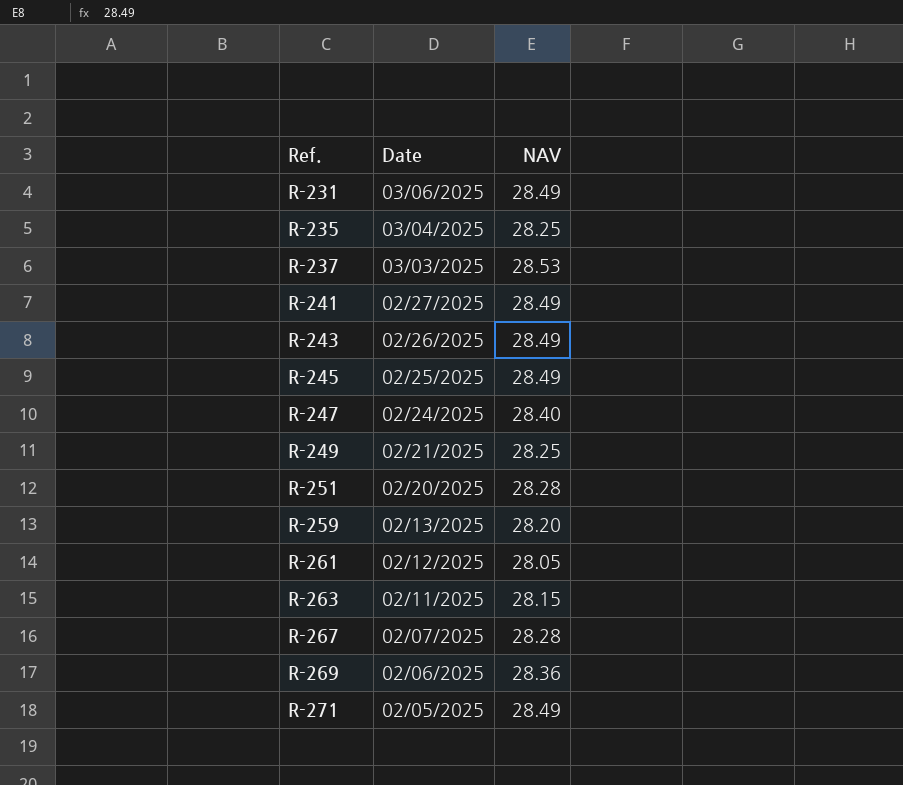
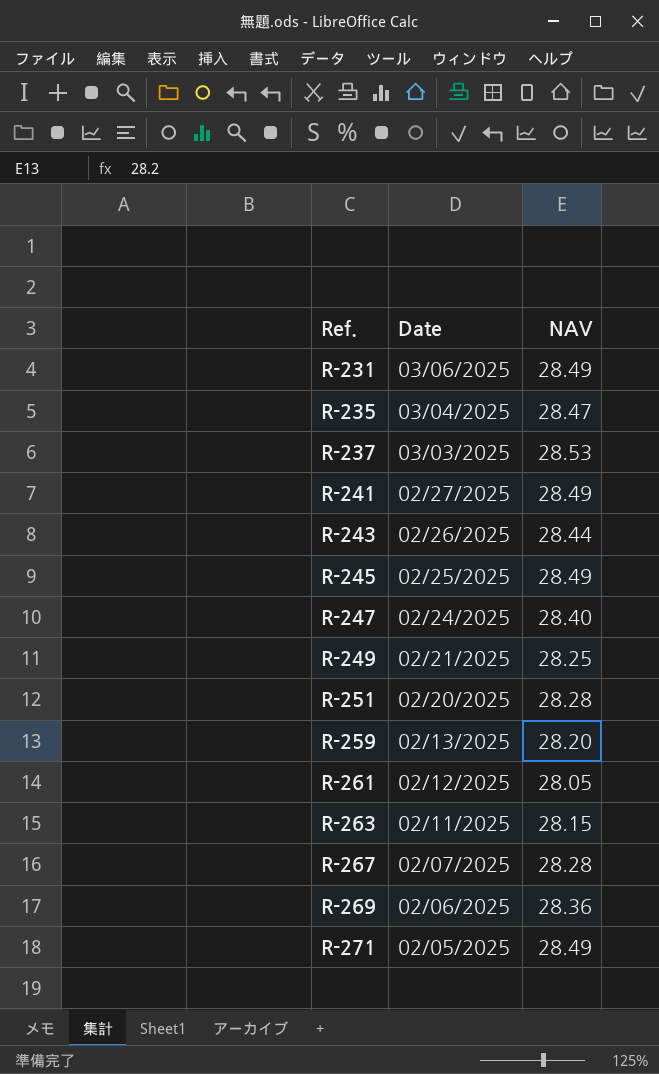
R-235 | NAV: 28.25 -> 28.47
R-243 | NAV: 28.49 -> 28.44

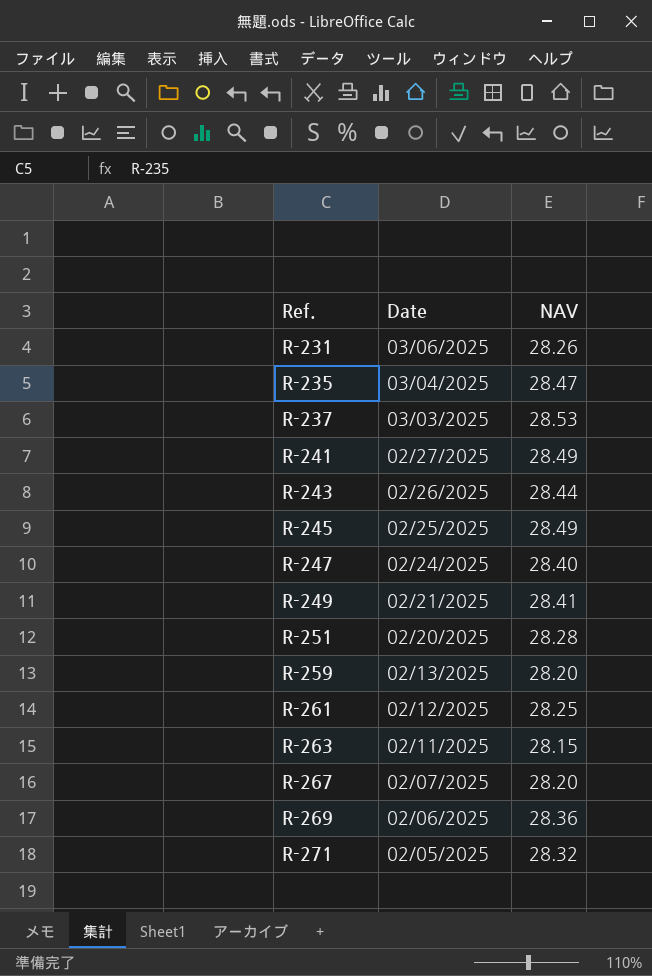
R-231 | NAV: 28.49 -> 28.26
R-249 | NAV: 28.25 -> 28.41
R-261 | NAV: 28.05 -> 28.25
R-267 | NAV: 28.28 -> 28.20
R-271 | NAV: 28.49 -> 28.32

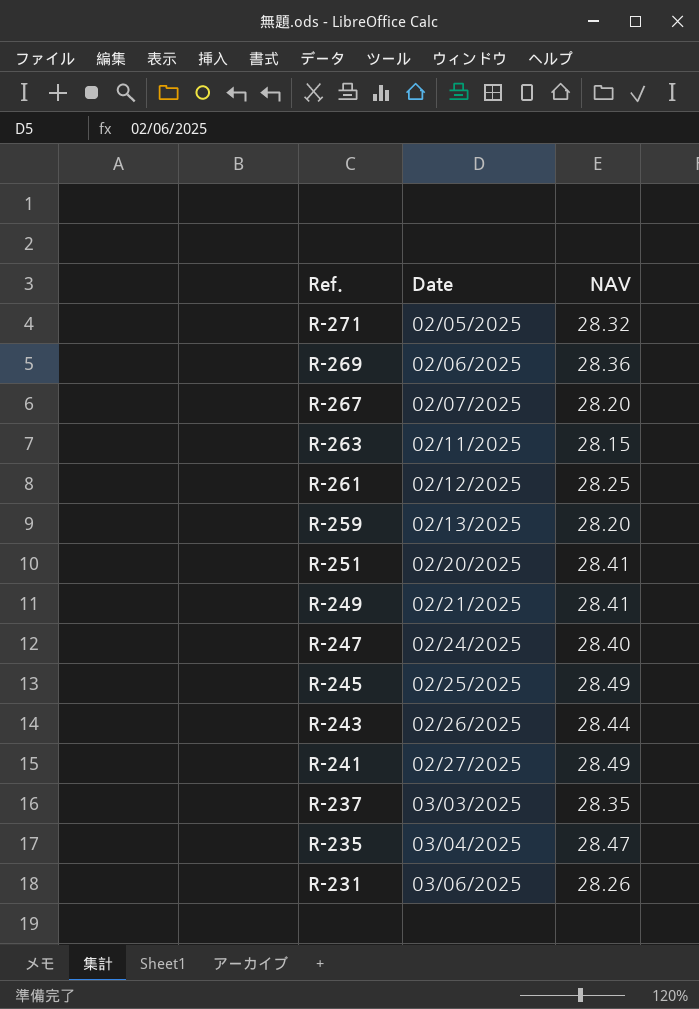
row order: Ref. ascending -> Ref. descending
R-251 | NAV: 28.28 -> 28.41
R-237 | NAV: 28.53 -> 28.35

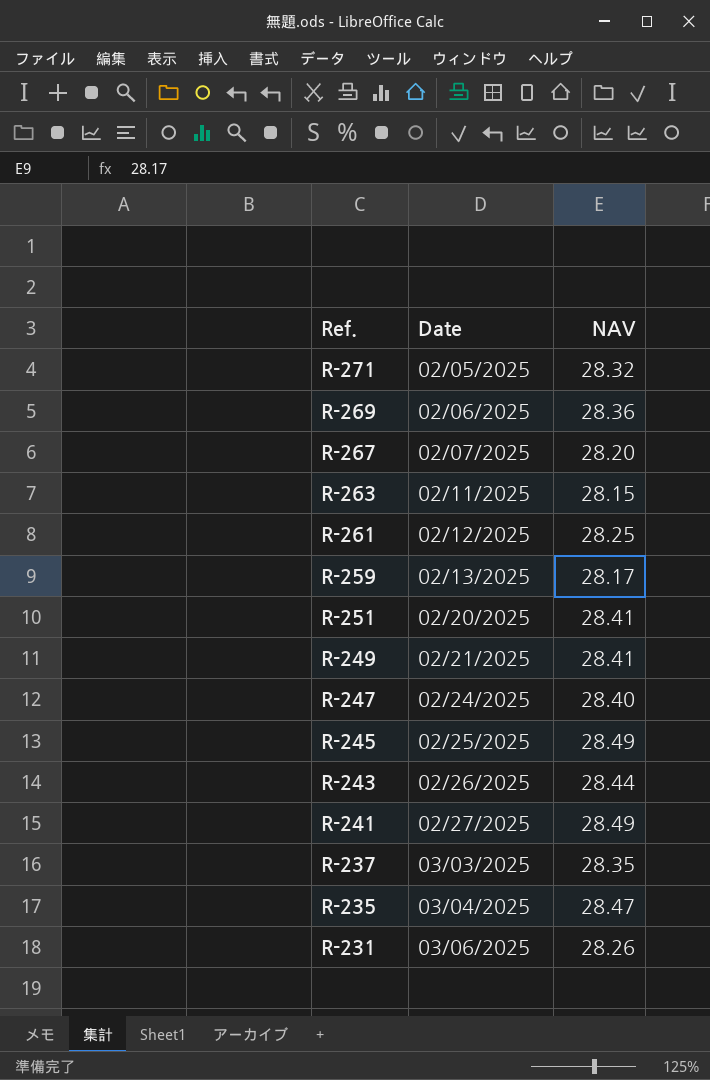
R-259 | NAV: 28.20 -> 28.17

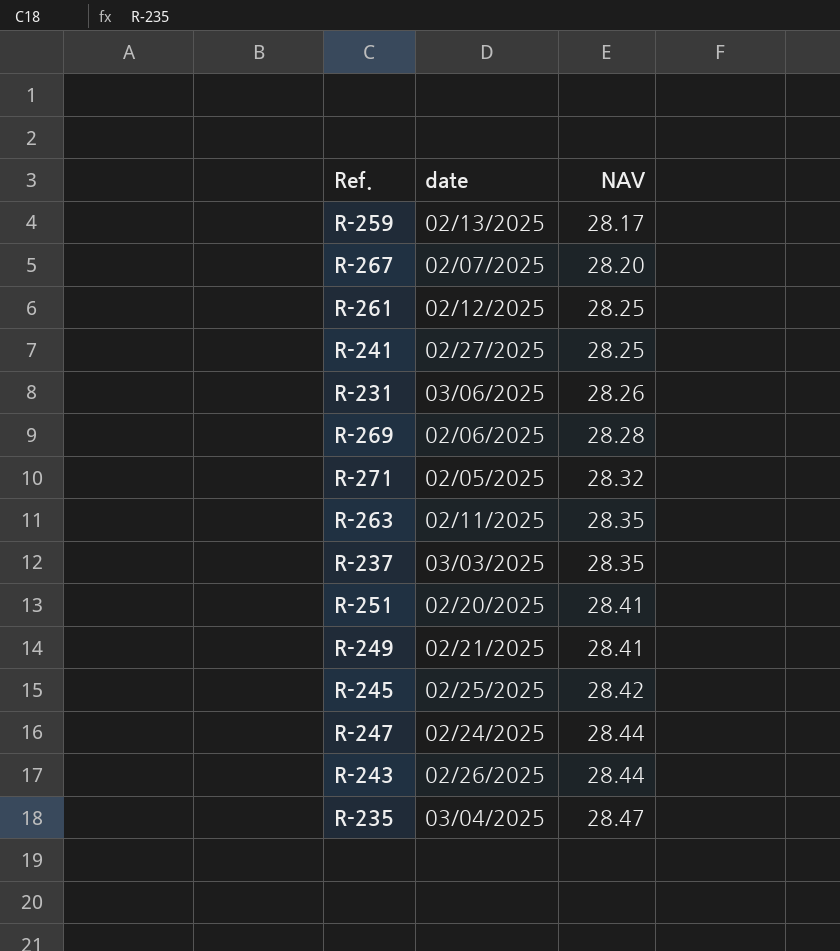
row order: Ref. descending -> NAV ascending
column name: Date -> date
R-241 | NAV: 28.49 -> 28.25
R-269 | NAV: 28.36 -> 28.28
R-263 | NAV: 28.15 -> 28.35
R-245 | NAV: 28.49 -> 28.42
R-247 | NAV: 28.40 -> 28.44

